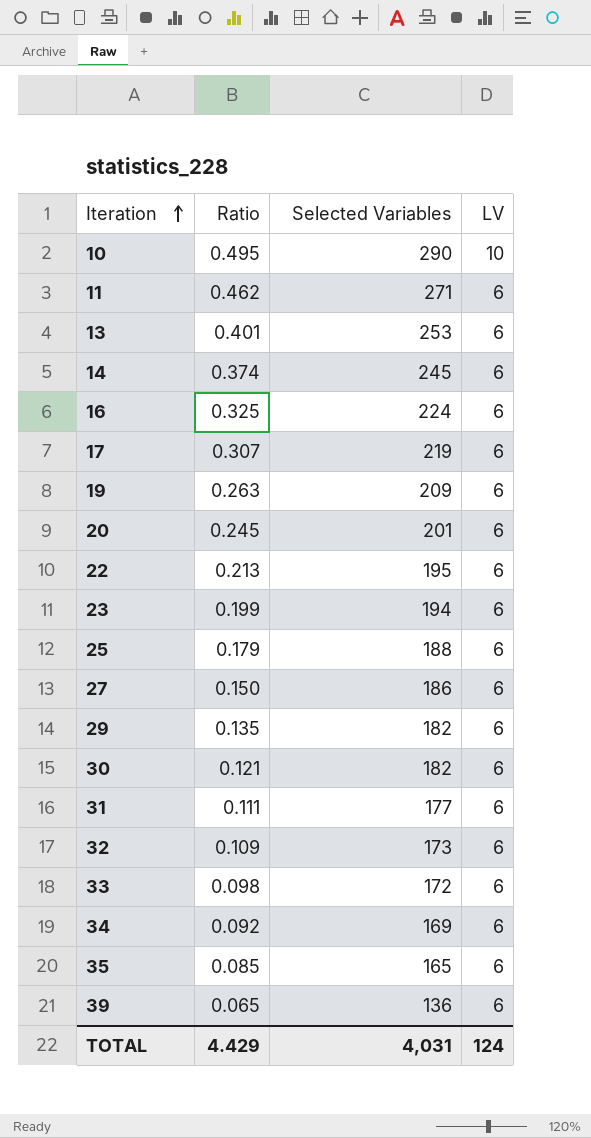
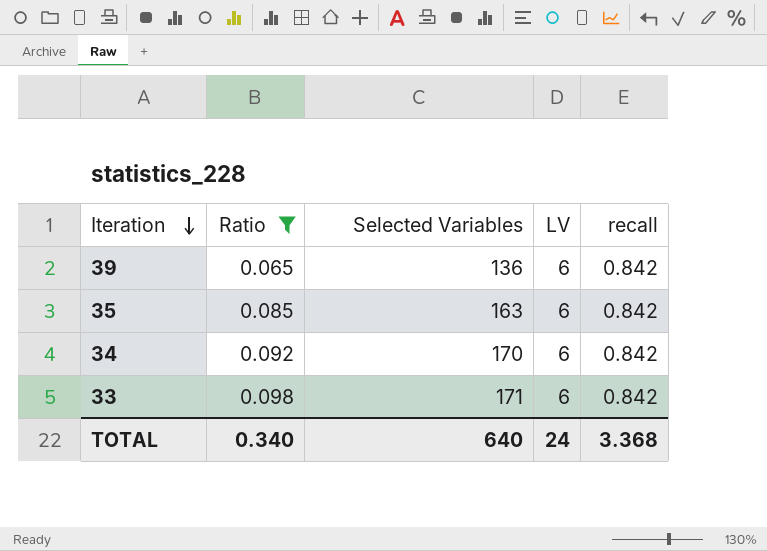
filter: none -> Ratio <= 0.098
row order: Iteration ascending -> Iteration descending
column recall | position: none -> 5
35 | Selected Variables: 165 -> 163
34 | Selected Variables: 169 -> 170
33 | Selected Variables: 172 -> 171
TOTAL | Ratio: 4.429 -> 0.340
TOTAL | Selected Variables: 4,031 -> 640
TOTAL | LV: 124 -> 24

